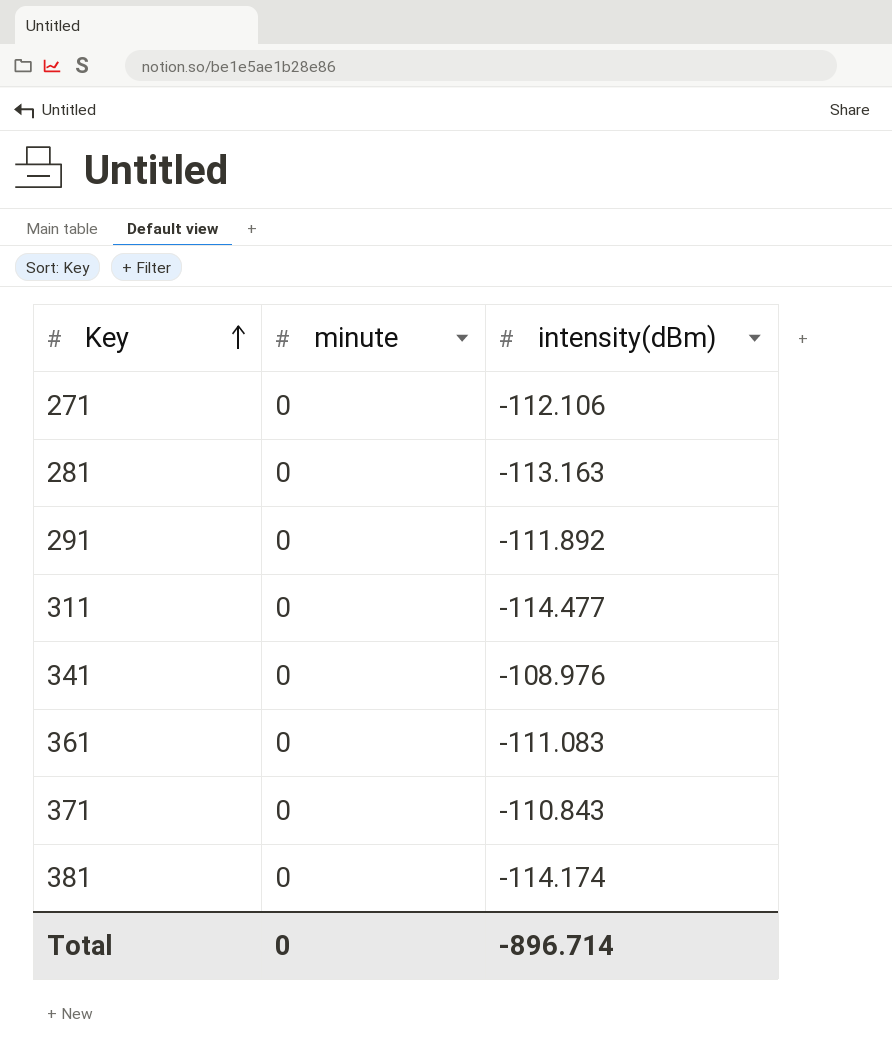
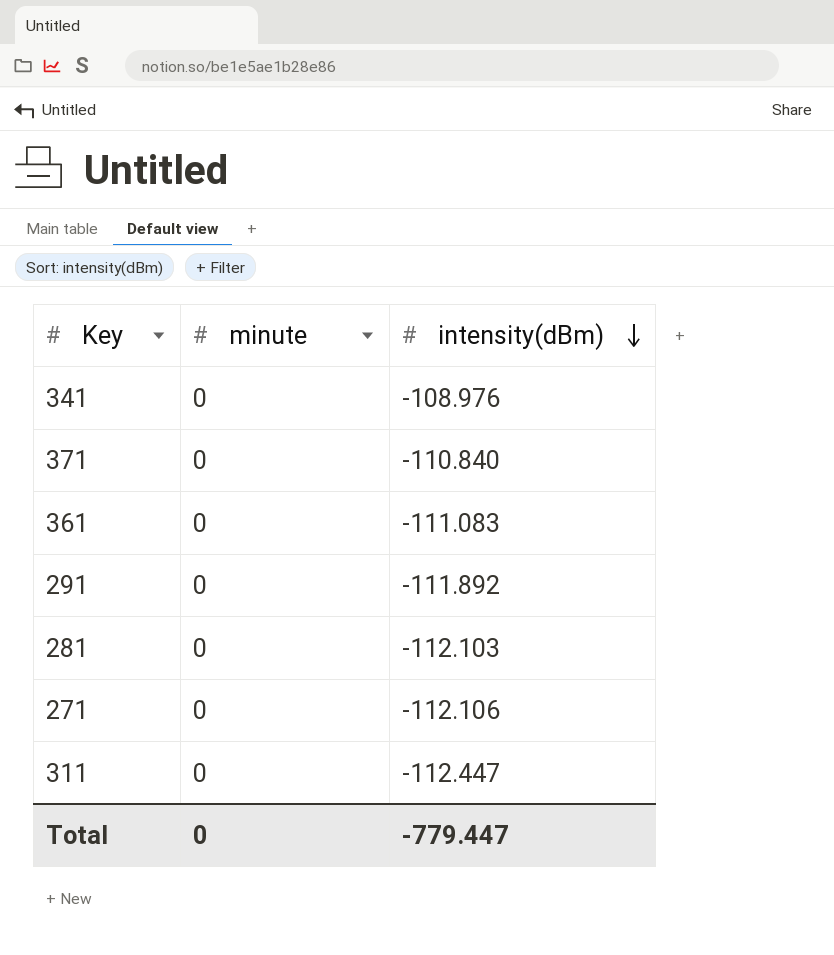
row order: Key ascending -> intensity(dBm) descending
row 381: 0 | -114.174 -> none
371 | intensity(dBm): -110.843 -> -110.840
281 | intensity(dBm): -113.163 -> -112.103
311 | intensity(dBm): -114.477 -> -112.447
Total | intensity(dBm): -896.714 -> -779.447

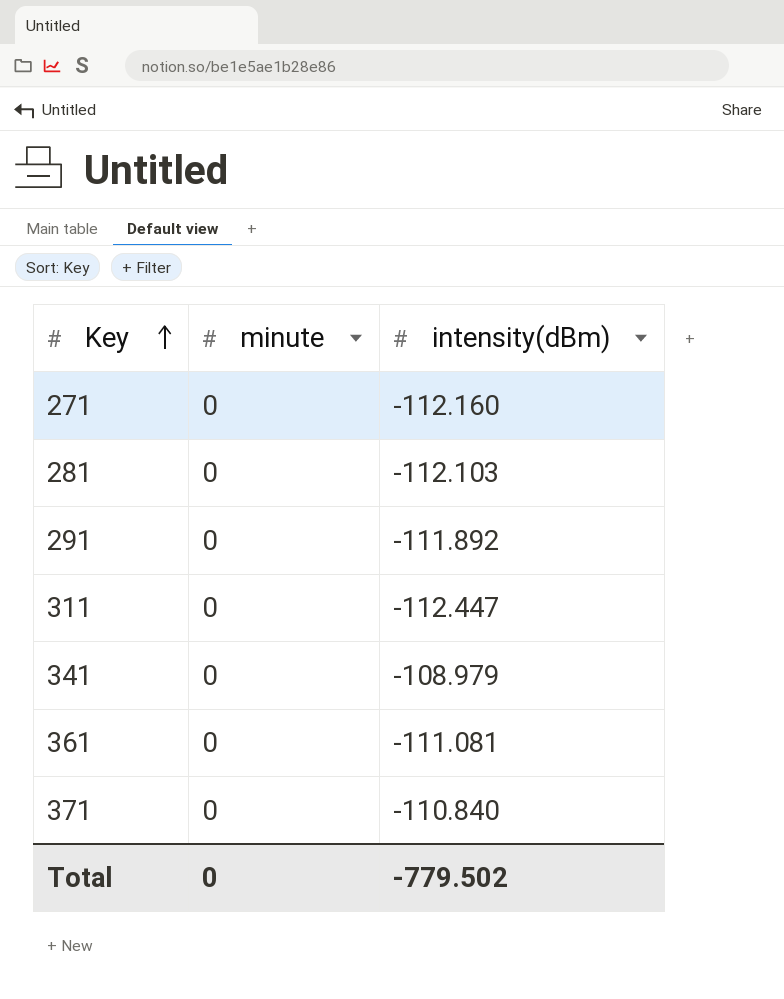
row order: intensity(dBm) descending -> Key ascending
271 | intensity(dBm): -112.106 -> -112.160
341 | intensity(dBm): -108.976 -> -108.979
361 | intensity(dBm): -111.083 -> -111.081
Total | intensity(dBm): -779.447 -> -779.502

